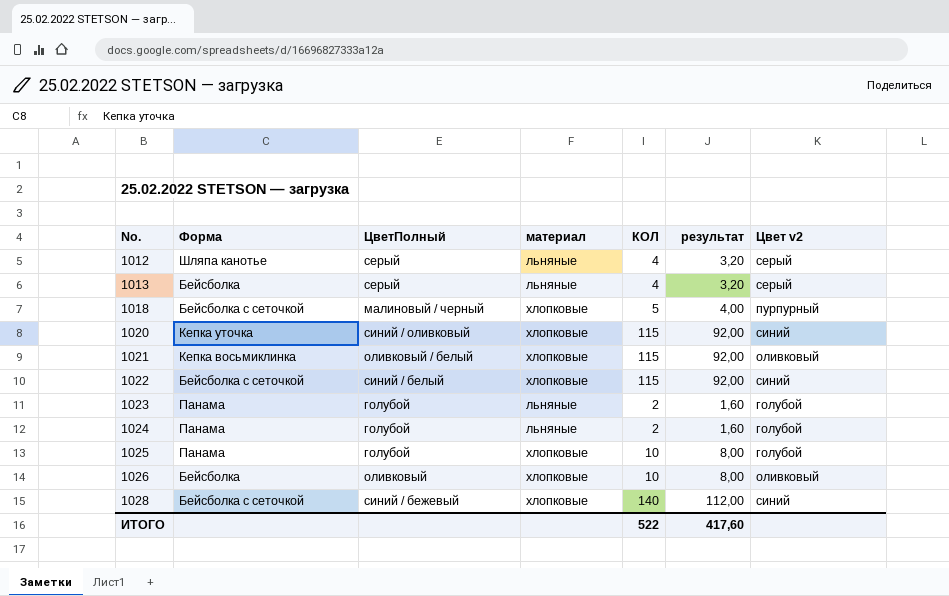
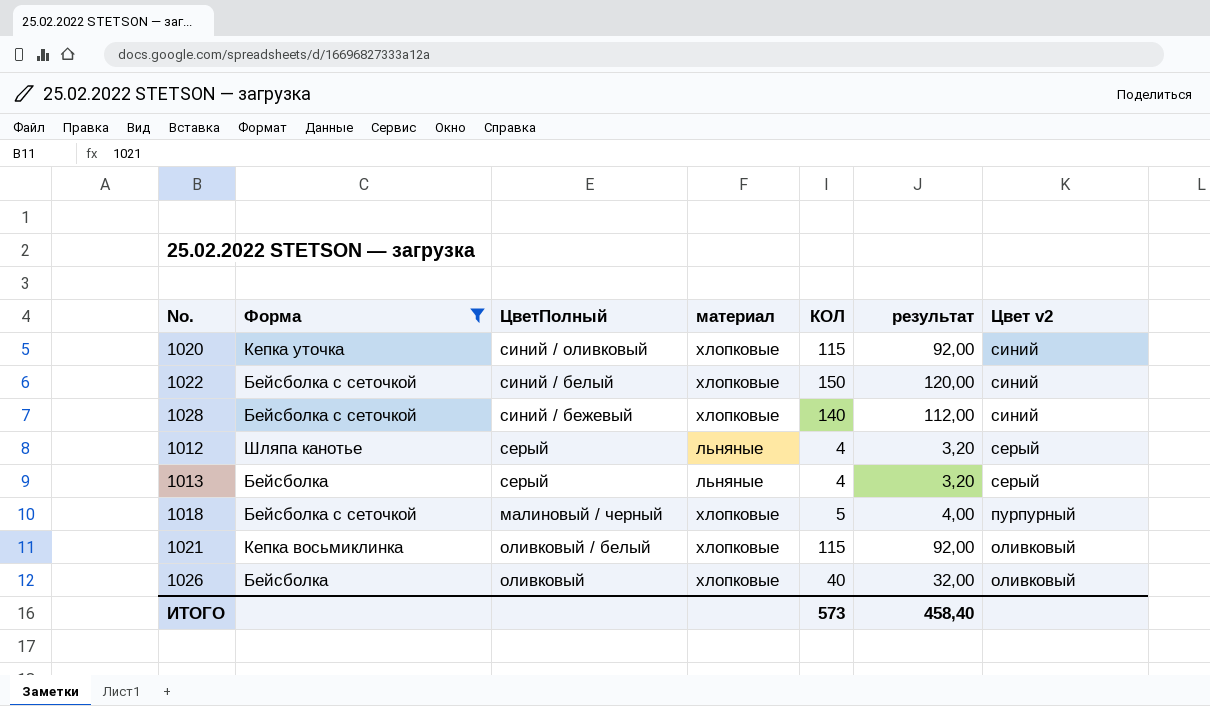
filter: none -> Форма != Панама
row order: No. ascending -> Цвет v2 descending
1022 | КОЛ: 115 -> 150
1022 | результат: 92,00 -> 120,00
1026 | КОЛ: 10 -> 40
1026 | результат: 8,00 -> 32,00
ИТОГО | КОЛ: 522 -> 573
ИТОГО | результат: 417,60 -> 458,40

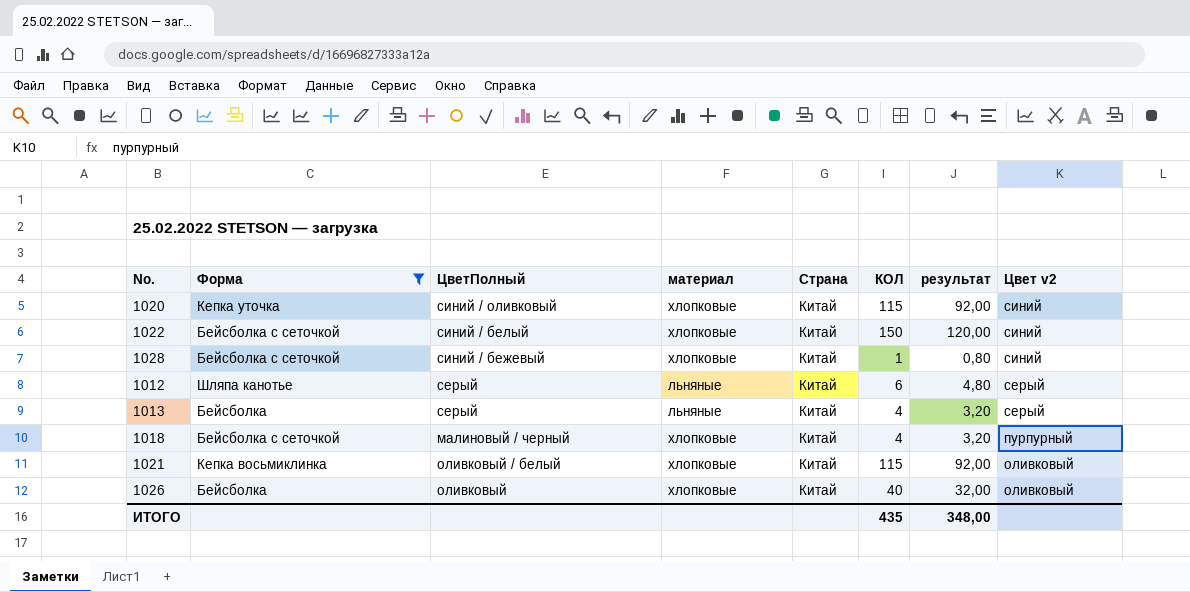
column Страна | position: none -> 5
1028 | КОЛ: 140 -> 1
1028 | результат: 112,00 -> 0,80
1012 | КОЛ: 4 -> 6
1012 | результат: 3,20 -> 4,80
1018 | КОЛ: 5 -> 4
1018 | результат: 4,00 -> 3,20
ИТОГО | КОЛ: 573 -> 435
ИТОГО | результат: 458,40 -> 348,00

